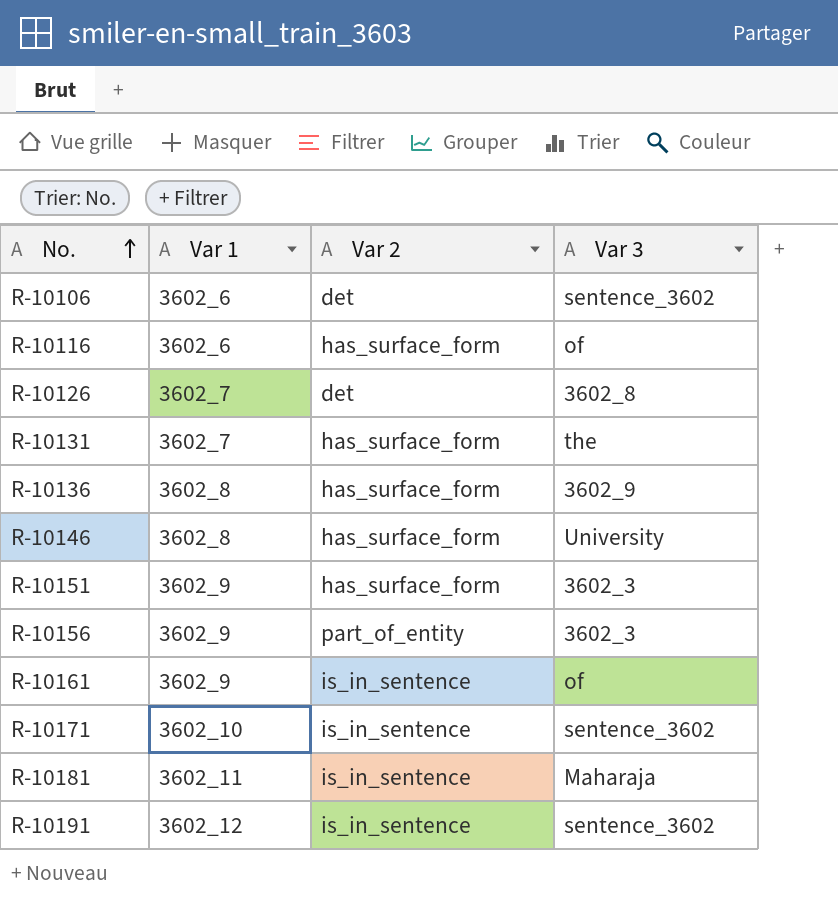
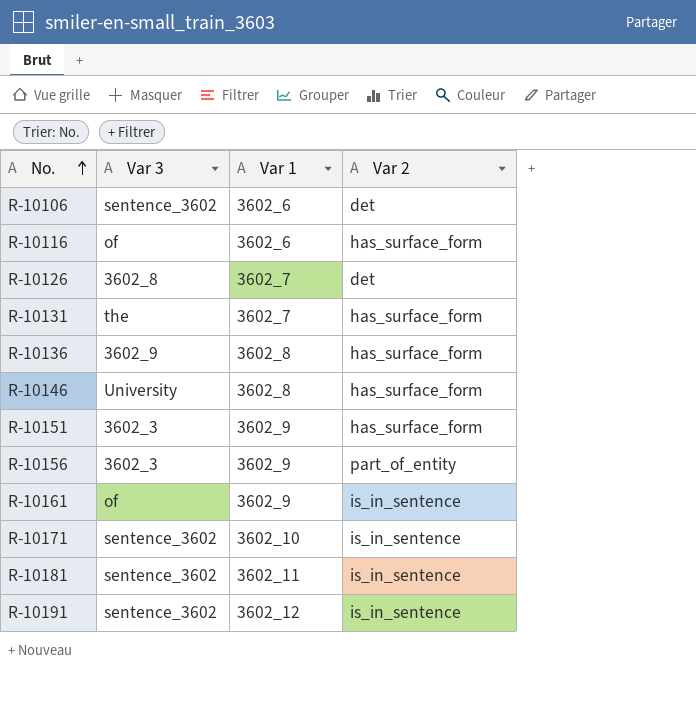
column Var 3 | position: 4 -> 2
R-10181 | Var 3: Maharaja -> sentence_3602

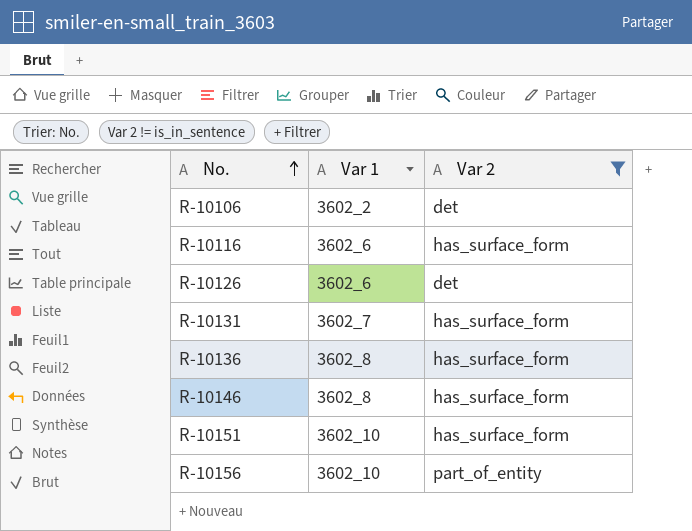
filter: none -> Var 2 != is_in_sentence
column Var 3 | position: 2 -> none
R-10106 | Var 1: 3602_6 -> 3602_2
R-10126 | Var 1: 3602_7 -> 3602_6
R-10151 | Var 1: 3602_9 -> 3602_10
R-10156 | Var 1: 3602_9 -> 3602_10

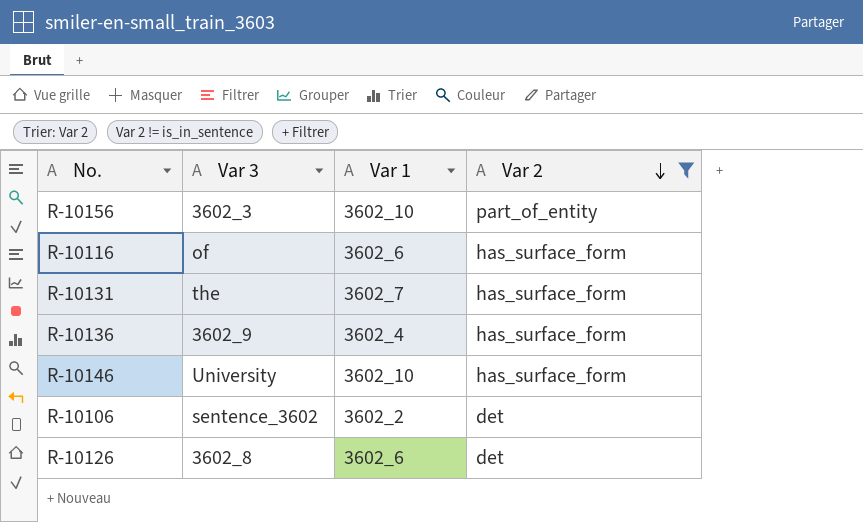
row order: No. ascending -> Var 2 descending
column Var 3 | position: none -> 2
row R-10151: 3602_10 | has_surface_form -> none
R-10136 | Var 1: 3602_8 -> 3602_4
R-10146 | Var 1: 3602_8 -> 3602_10

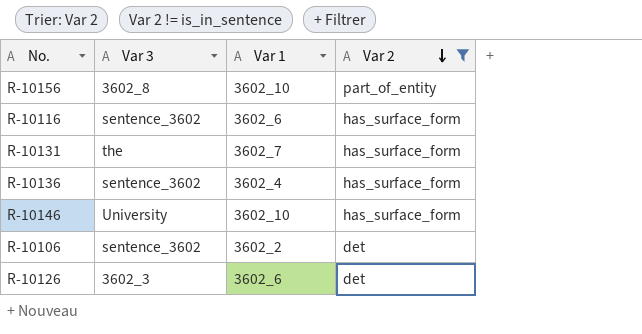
R-10156 | Var 3: 3602_3 -> 3602_8
R-10116 | Var 3: of -> sentence_3602
R-10136 | Var 3: 3602_9 -> sentence_3602
R-10126 | Var 3: 3602_8 -> 3602_3

